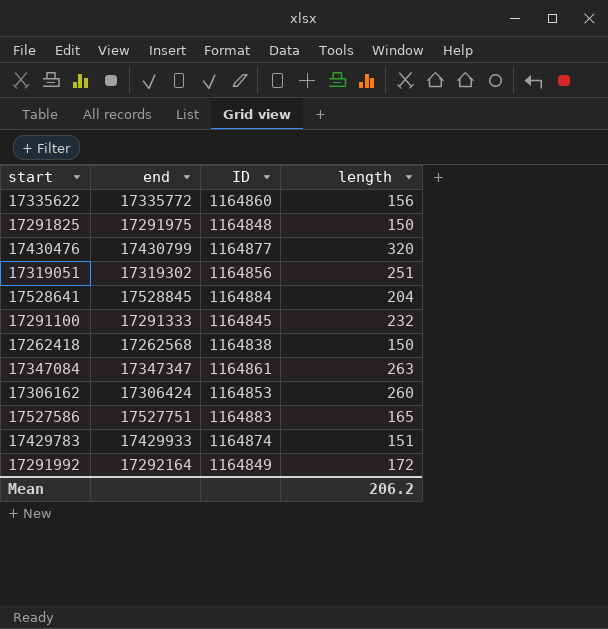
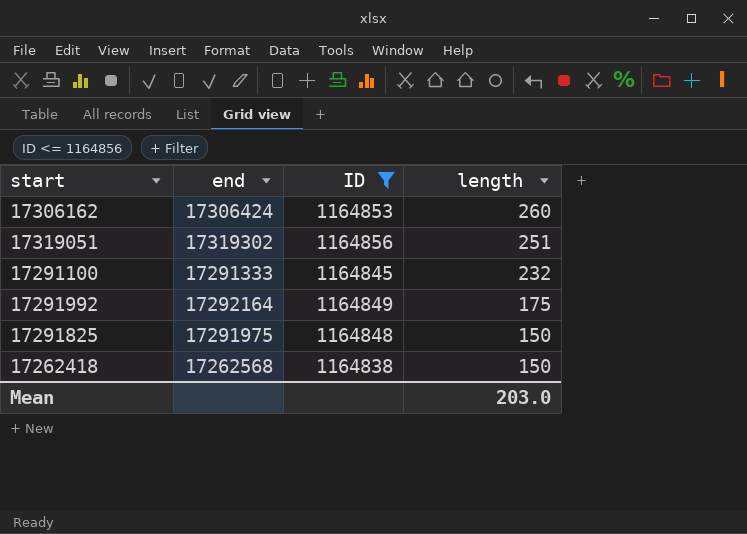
filter: none -> ID <= 1164856
row order: none -> length descending
17291992 | length: 172 -> 175
Mean | length: 206.2 -> 203.0

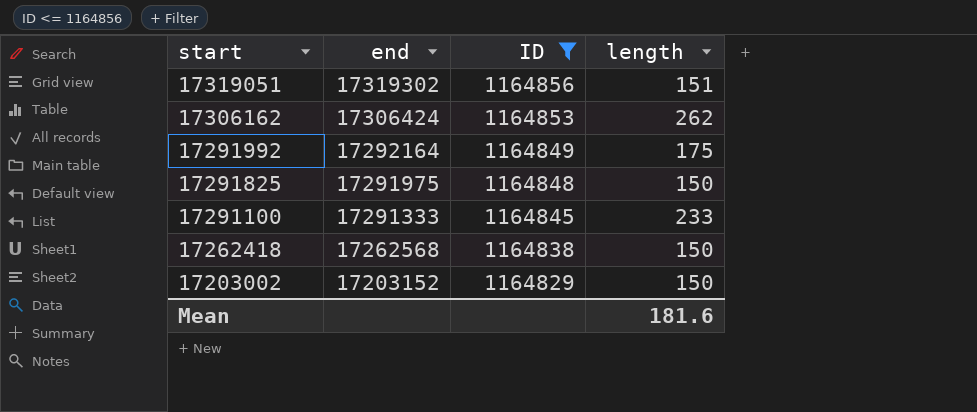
row order: length descending -> start descending
17319051 | length: 251 -> 151
17306162 | length: 260 -> 262
17291100 | length: 232 -> 233
row 17203002: none -> 17203152 | 1164829 | 150
Mean | length: 203.0 -> 181.6

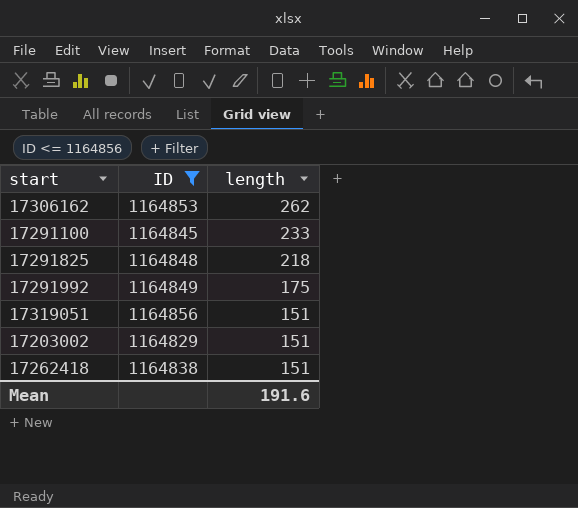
row order: start descending -> length descending
column end | position: 2 -> none
17291825 | length: 150 -> 218
17203002 | length: 150 -> 151
17262418 | length: 150 -> 151
Mean | length: 181.6 -> 191.6

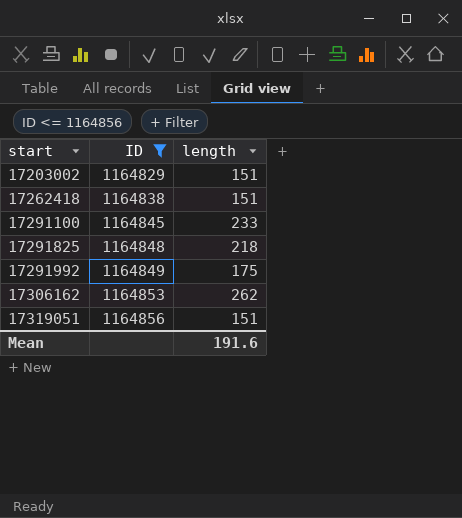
row order: length descending -> start ascending

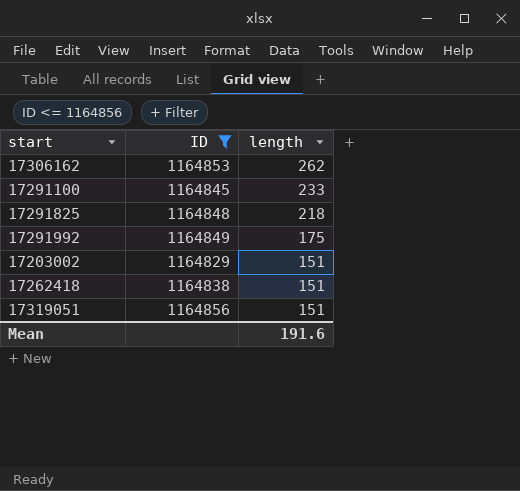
row order: start ascending -> length descending

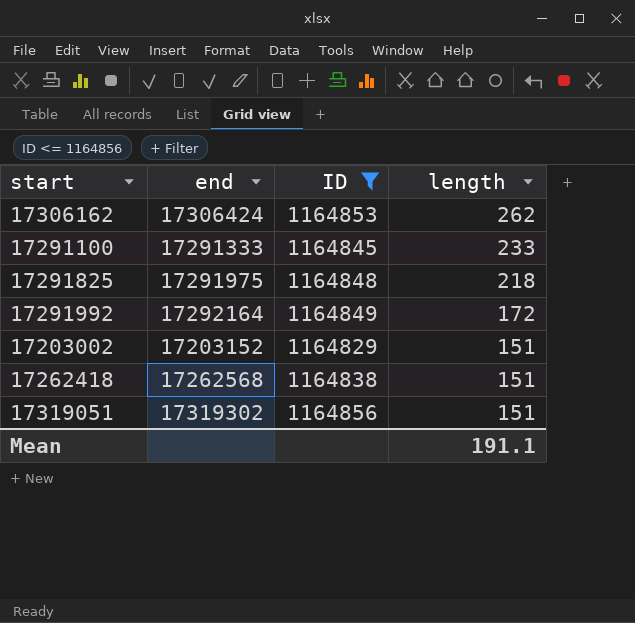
column end | position: none -> 2
17291992 | length: 175 -> 172
Mean | length: 191.6 -> 191.1

